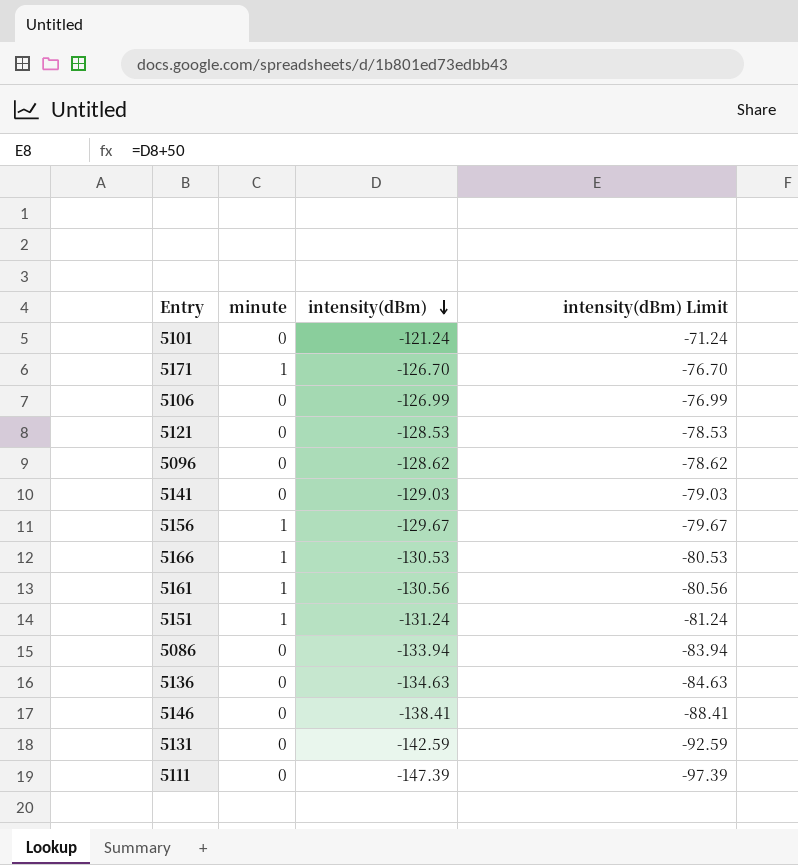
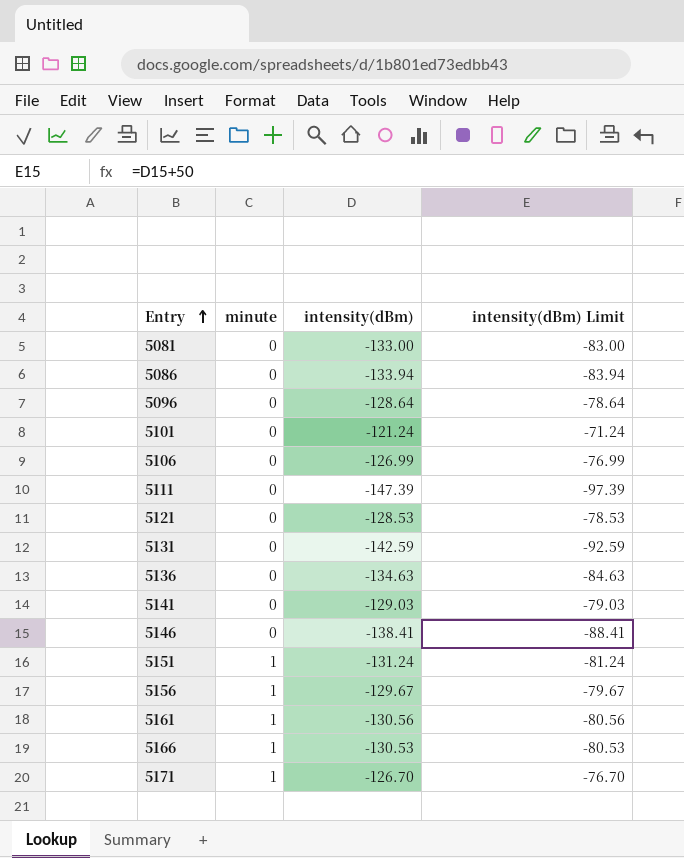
row order: intensity(dBm) descending -> Entry ascending
row 5081: none -> 0 | -133.00 | -83.00
5096 | intensity(dBm): -128.62 -> -128.64
5096 | intensity(dBm) Limit: -78.62 -> -78.64

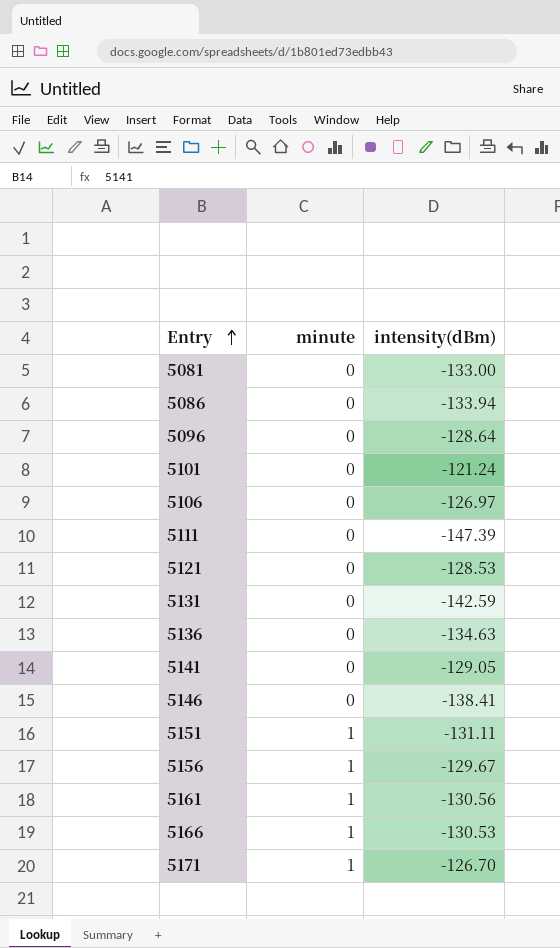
column intensity(dBm) Limit | formula: [intensity(dBm)] + 50 -> none
5106 | intensity(dBm): -126.99 -> -126.97
5141 | intensity(dBm): -129.03 -> -129.05
5151 | intensity(dBm): -131.24 -> -131.11

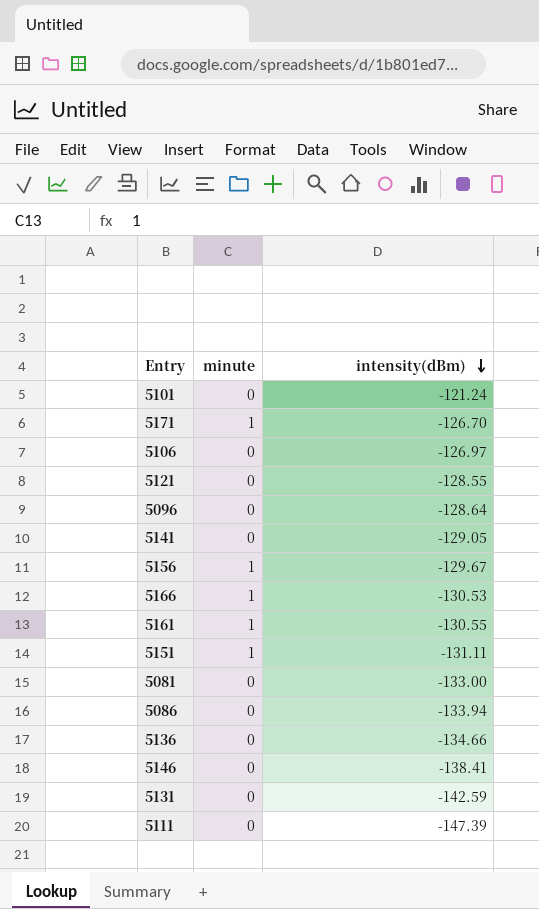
row order: Entry ascending -> intensity(dBm) descending
5121 | intensity(dBm): -128.53 -> -128.55
5161 | intensity(dBm): -130.56 -> -130.55
5136 | intensity(dBm): -134.63 -> -134.66

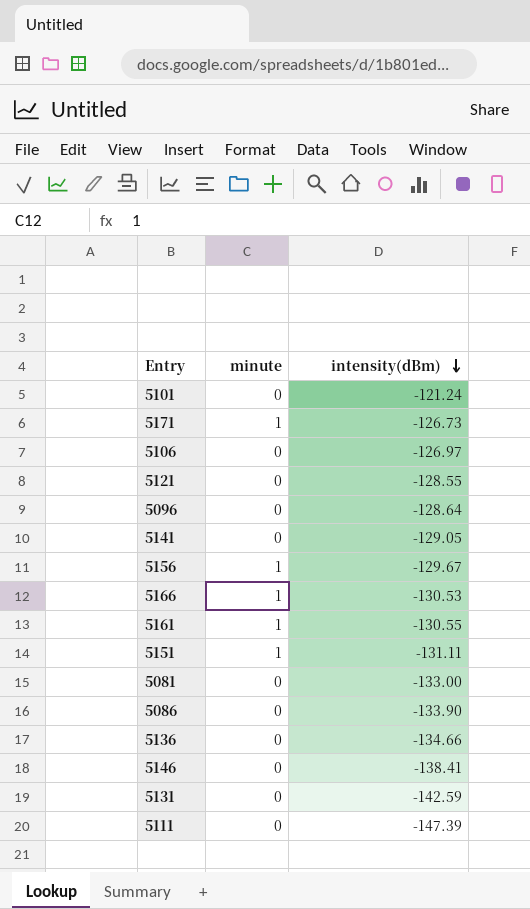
5171 | intensity(dBm): -126.70 -> -126.73
5086 | intensity(dBm): -133.94 -> -133.90

